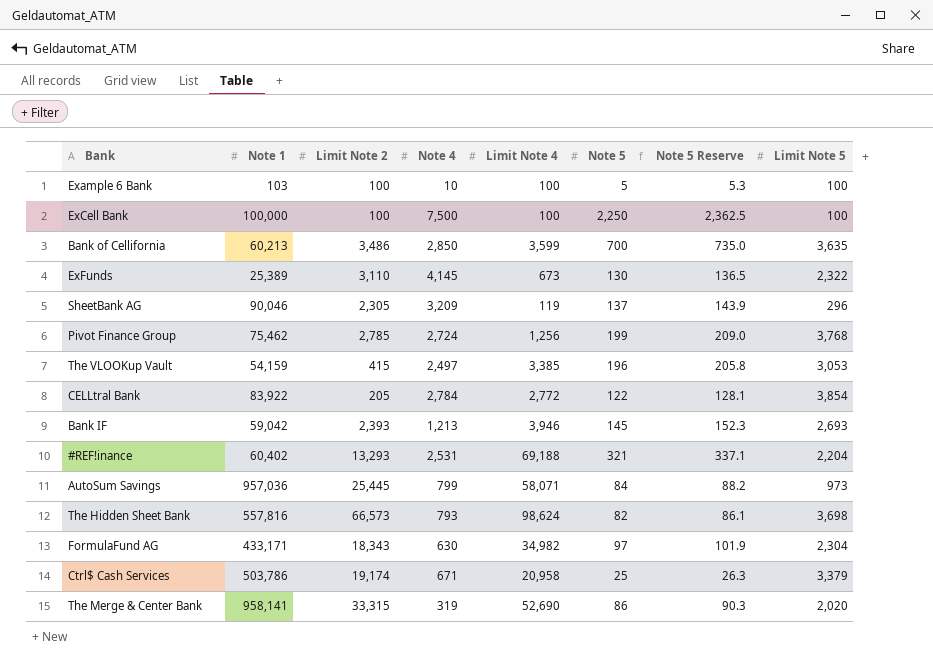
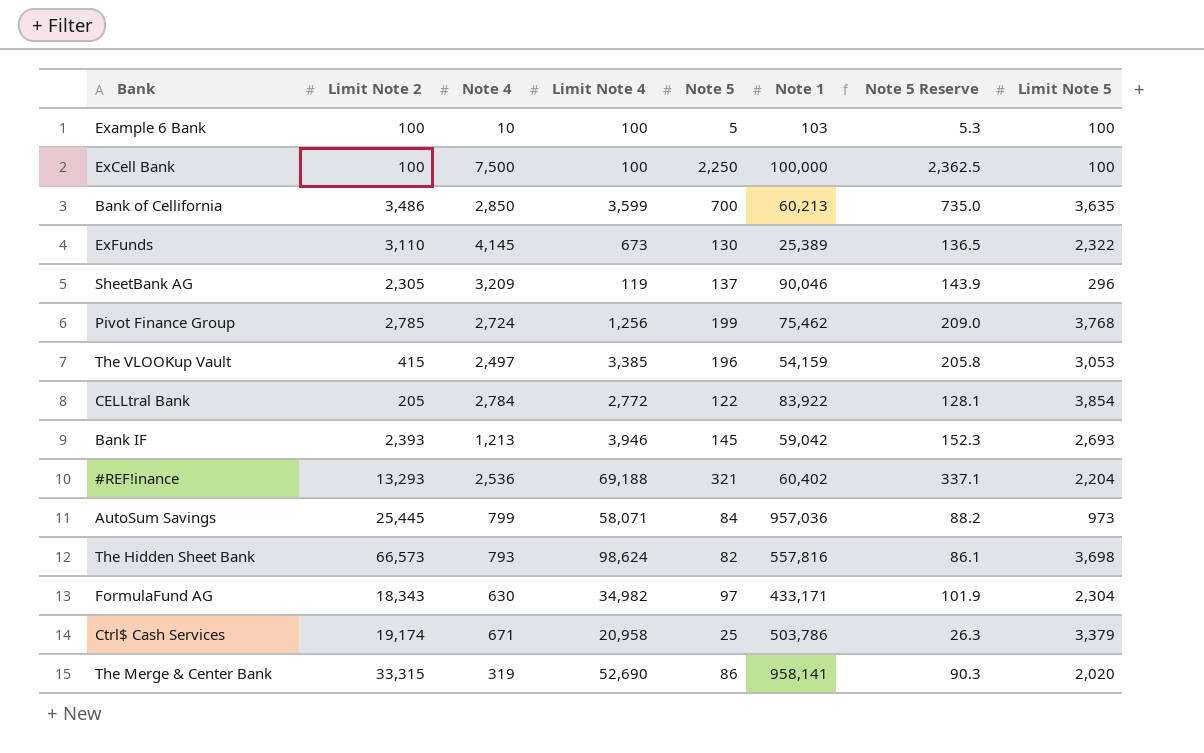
column Note 1 | position: 2 -> 6
#REF!inance | Note 4: 2,531 -> 2,536

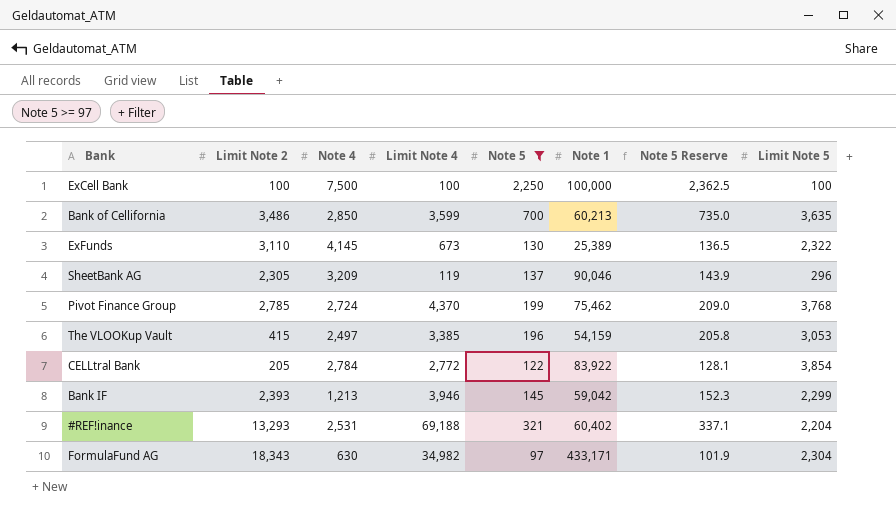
filter: none -> Note 5 >= 97
Pivot Finance Group | Limit Note 4: 1,256 -> 4,370
Bank IF | Limit Note 5: 2,693 -> 2,299
#REF!inance | Note 4: 2,536 -> 2,531

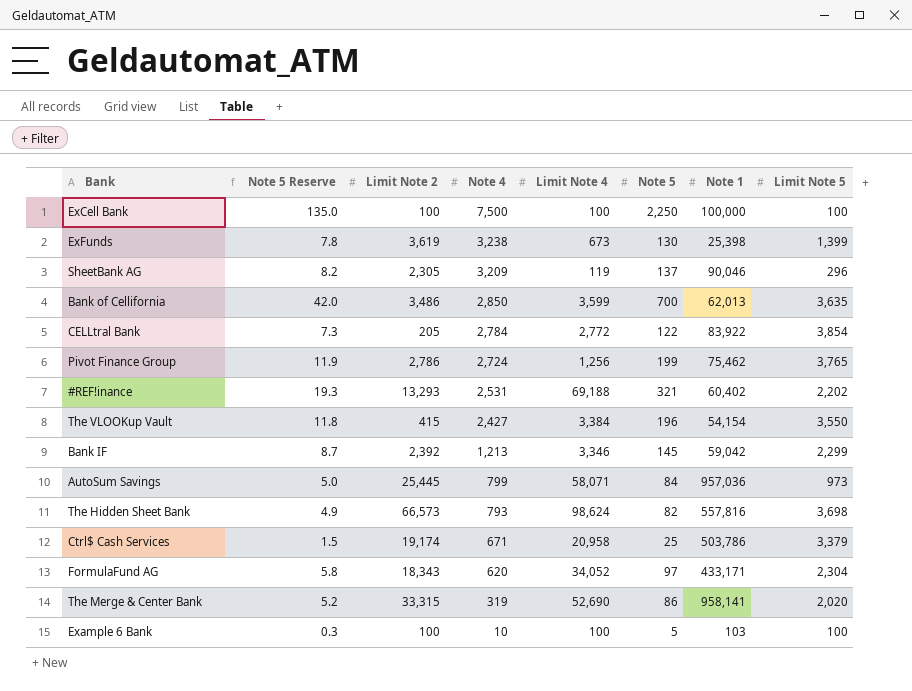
filter: Note 5 >= 97 -> none
row order: none -> Note 4 descending
column Note 5 Reserve | formula: [Note 5] * 1.05 -> [Note 5] * 0.06
column Note 5 Reserve | position: 7 -> 2
ExFunds | Limit Note 2: 3,110 -> 3,619
ExFunds | Note 4: 4,145 -> 3,238
ExFunds | Note 1: 25,389 -> 25,398
ExFunds | Limit Note 5: 2,322 -> 1,399
Bank of Cellifornia | Note 1: 60,213 -> 62,013
Pivot Finance Group | Limit Note 2: 2,785 -> 2,786
Pivot Finance Group | Limit Note 4: 4,370 -> 1,256
Pivot Finance Group | Limit Note 5: 3,768 -> 3,765
#REF!inance | Limit Note 5: 2,204 -> 2,202
The VLOOKup Vault | Note 4: 2,497 -> 2,427
The VLOOKup Vault | Limit Note 4: 3,385 -> 3,384
The VLOOKup Vault | Note 1: 54,159 -> 54,154
The VLOOKup Vault | Limit Note 5: 3,053 -> 3,550
Bank IF | Limit Note 2: 2,393 -> 2,392
Bank IF | Limit Note 4: 3,946 -> 3,346
FormulaFund AG | Note 4: 630 -> 620
FormulaFund AG | Limit Note 4: 34,982 -> 34,052

